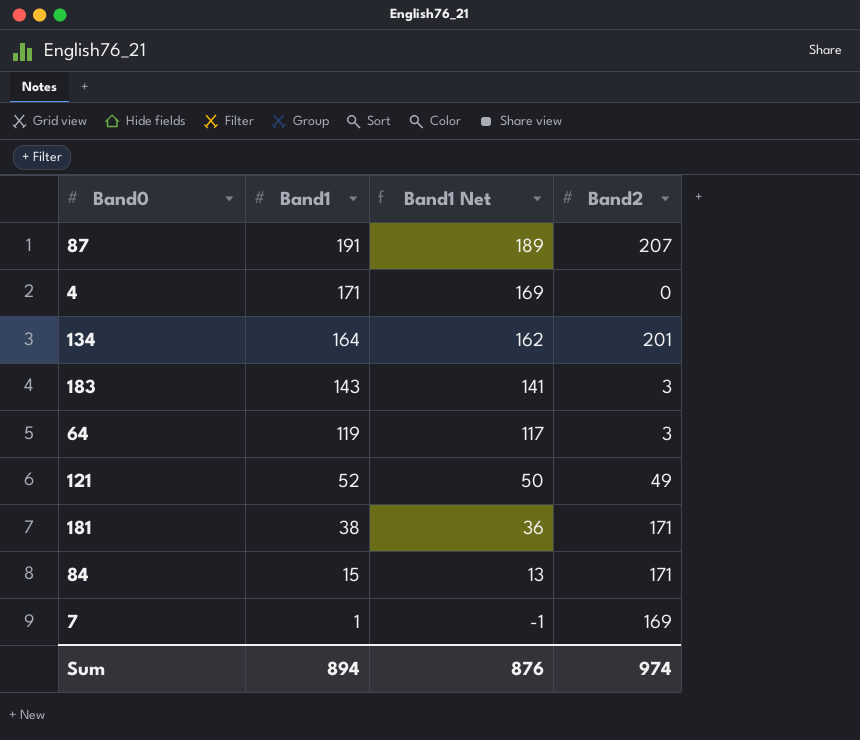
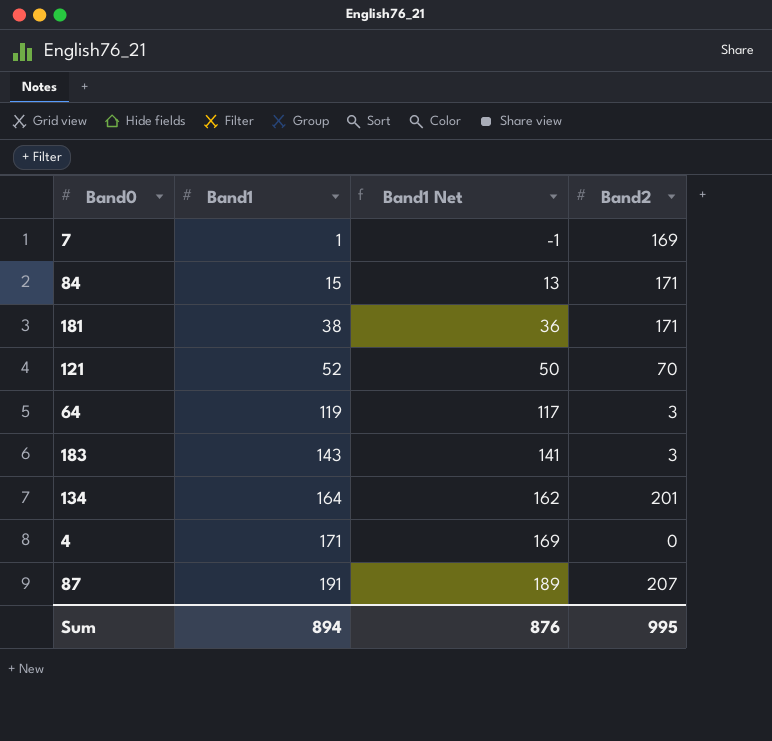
row order: Band1 descending -> Band1 ascending
121 | Band2: 49 -> 70
Sum | Band2: 974 -> 995

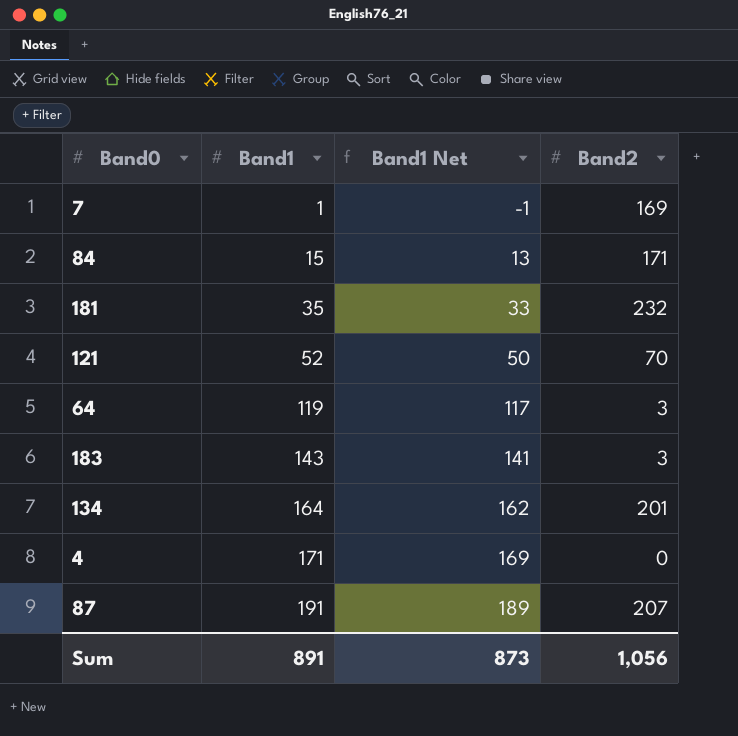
181 | Band1: 38 -> 35
181 | Band1 Net: 36 -> 33
181 | Band2: 171 -> 232
Sum | Band1: 894 -> 891
Sum | Band1 Net: 876 -> 873
Sum | Band2: 995 -> 1,056

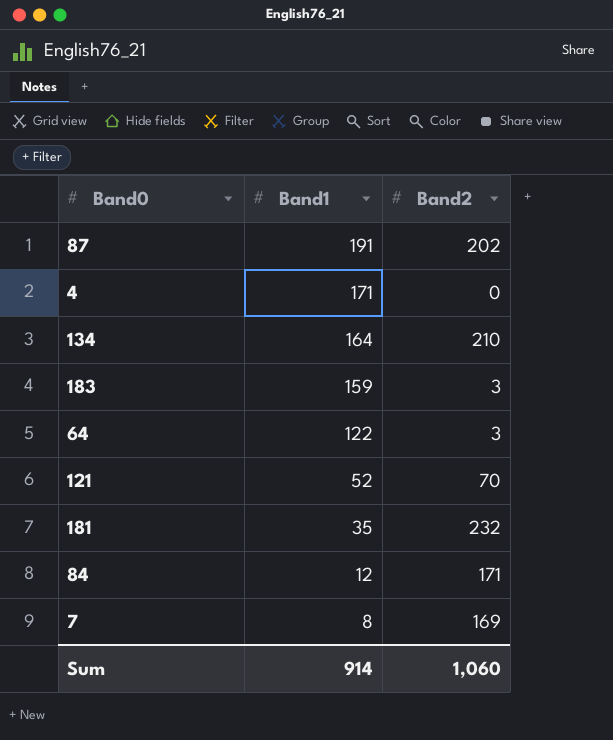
row order: Band1 ascending -> Band1 descending
column Band1 Net | formula: [Band1] - 2 -> none
87 | Band2: 207 -> 202
134 | Band2: 201 -> 210
183 | Band1: 143 -> 159
64 | Band1: 119 -> 122
84 | Band1: 15 -> 12
7 | Band1: 1 -> 8
Sum | Band1: 891 -> 914
Sum | Band2: 1,056 -> 1,060

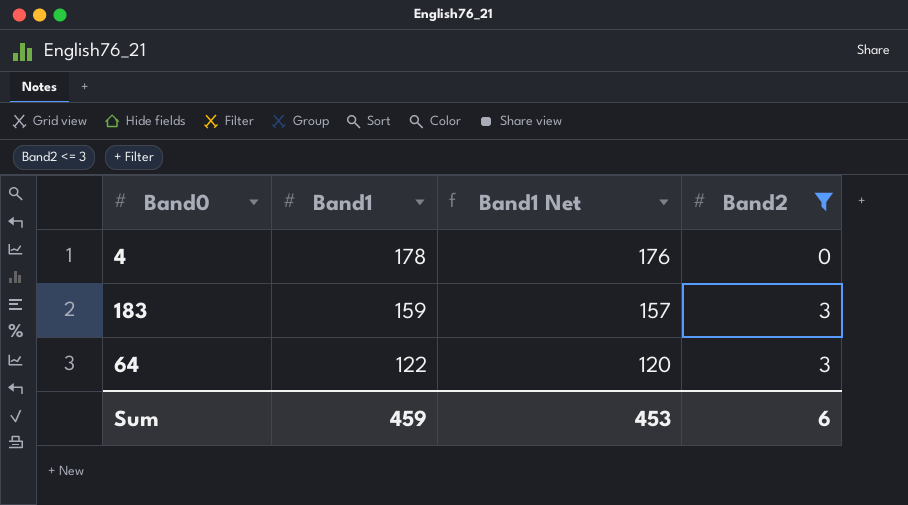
filter: none -> Band2 <= 3
column Band1 Net | formula: none -> [Band1] - 2
4 | Band1: 171 -> 178
Sum | Band1: 914 -> 459
Sum | Band2: 1,060 -> 6

